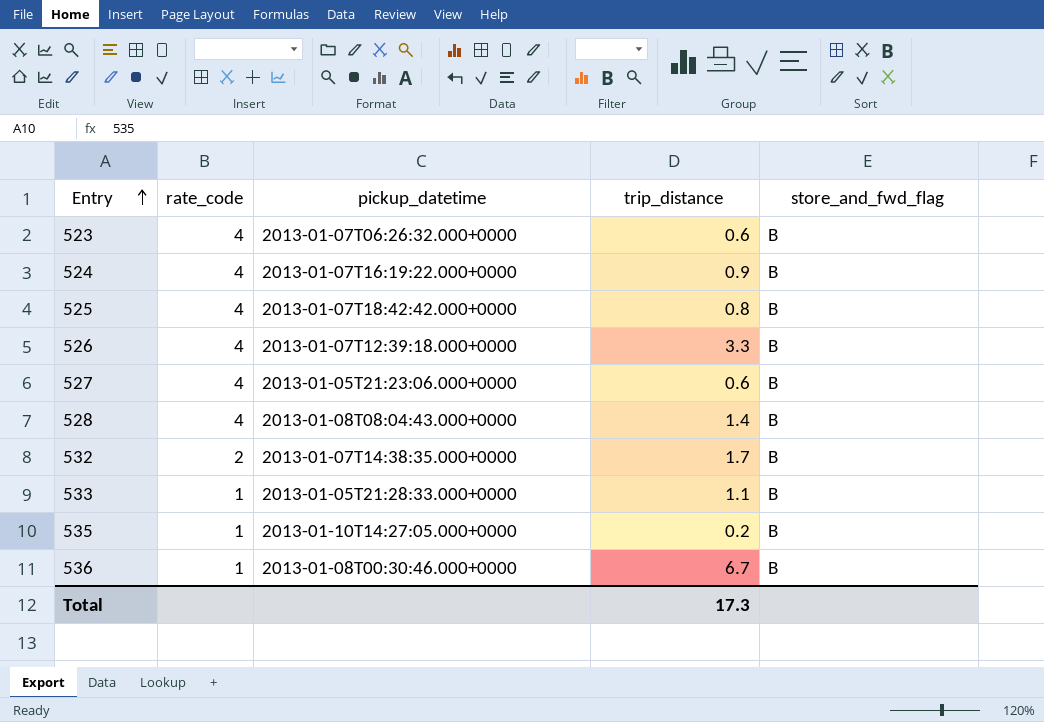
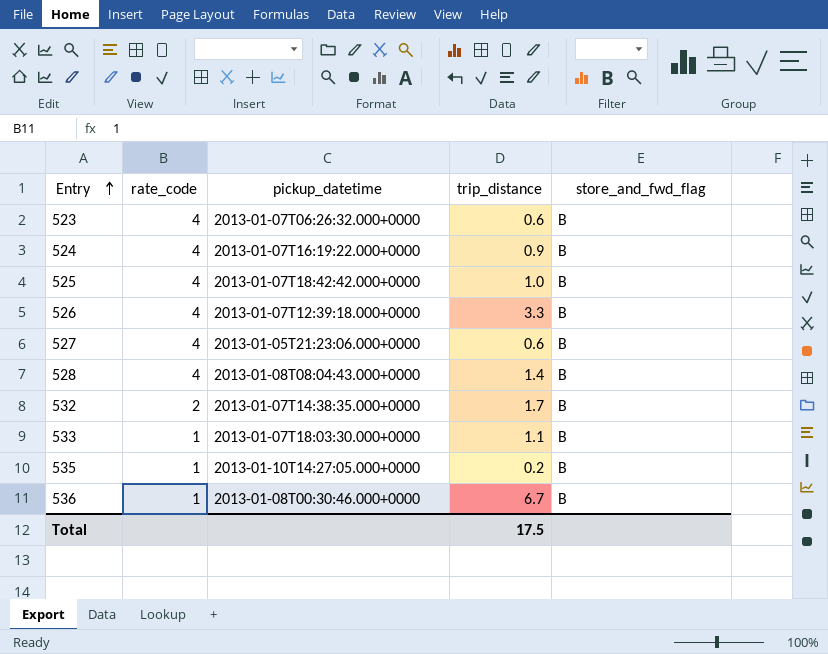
525 | trip_distance: 0.8 -> 1.0
533 | pickup_datetime: 2013-01-05T21:28:33.000+0000 -> 2013-01-07T18:03:30.000+0000
Total | trip_distance: 17.3 -> 17.5

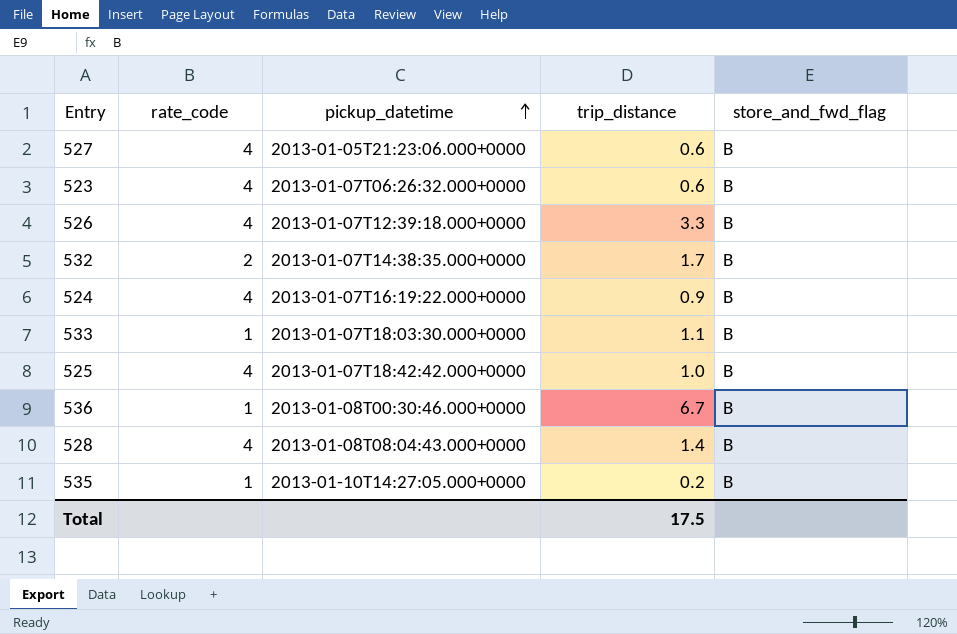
row order: Entry ascending -> pickup_datetime ascending

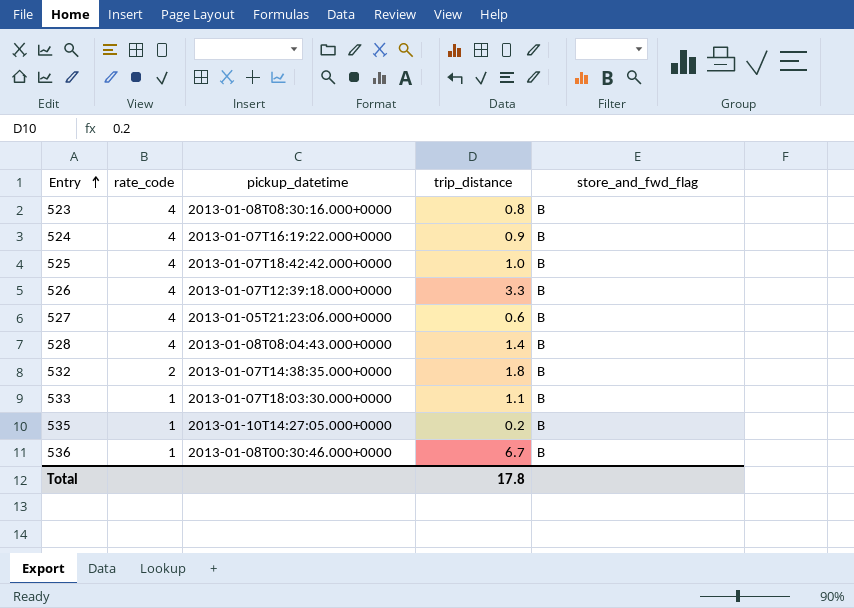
row order: pickup_datetime ascending -> Entry ascending
523 | pickup_datetime: 2013-01-07T06:26:32.000+0000 -> 2013-01-08T08:30:16.000+0000
523 | trip_distance: 0.6 -> 0.8
532 | trip_distance: 1.7 -> 1.8
Total | trip_distance: 17.5 -> 17.8

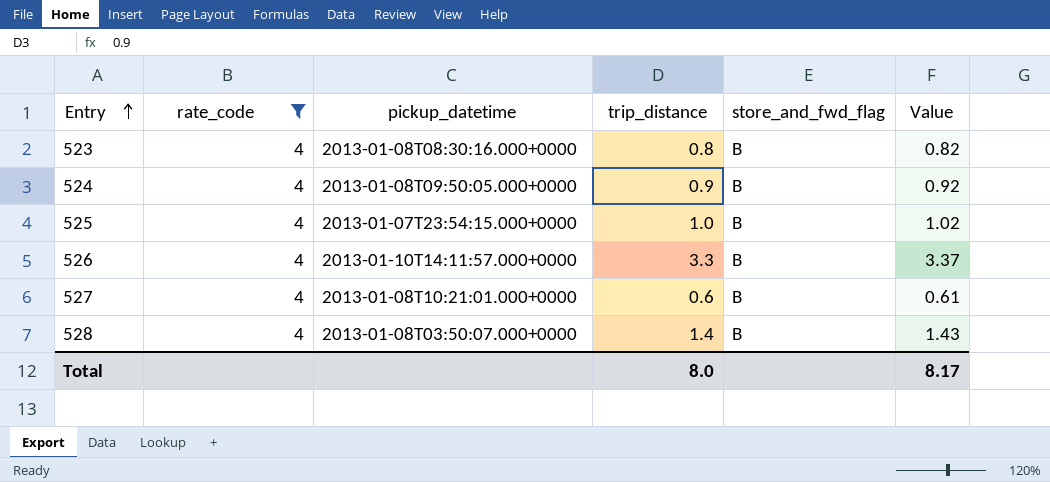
filter: none -> rate_code = 4
column Value | formula: none -> [trip_distance] * 1.02
524 | pickup_datetime: 2013-01-07T16:19:22.000+0000 -> 2013-01-08T09:50:05.000+0000
525 | pickup_datetime: 2013-01-07T18:42:42.000+0000 -> 2013-01-07T23:54:15.000+0000
526 | pickup_datetime: 2013-01-07T12:39:18.000+0000 -> 2013-01-10T14:11:57.000+0000
527 | pickup_datetime: 2013-01-05T21:23:06.000+0000 -> 2013-01-08T10:21:01.000+0000
528 | pickup_datetime: 2013-01-08T08:04:43.000+0000 -> 2013-01-08T03:50:07.000+0000
Total | trip_distance: 17.8 -> 8.0

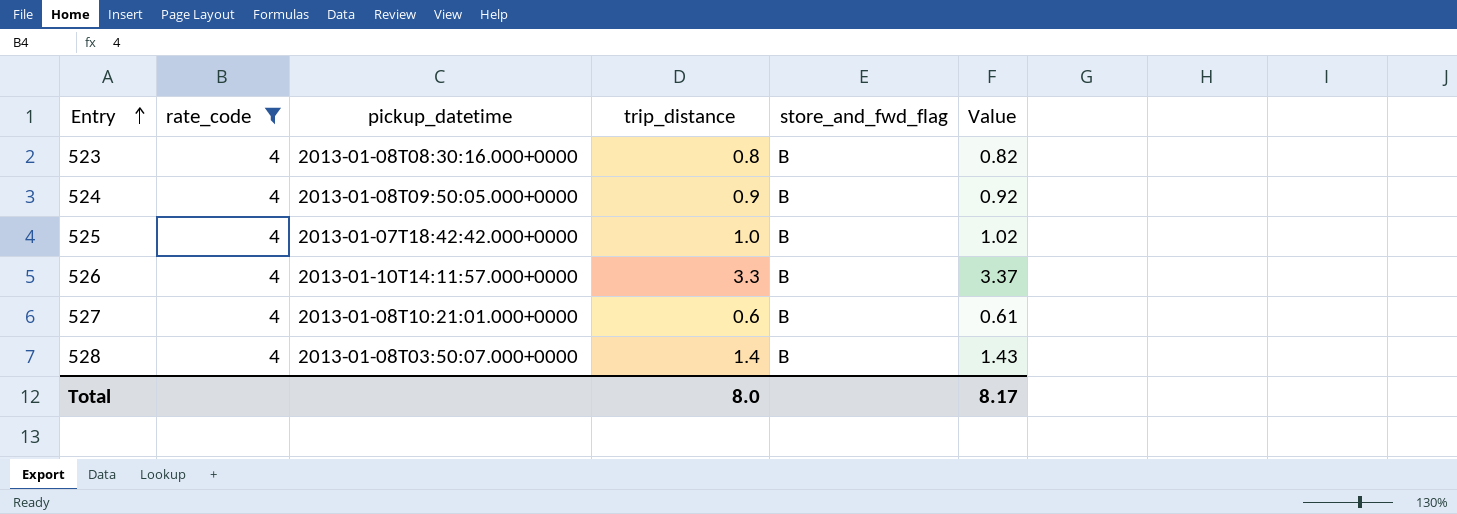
525 | pickup_datetime: 2013-01-07T23:54:15.000+0000 -> 2013-01-07T18:42:42.000+0000

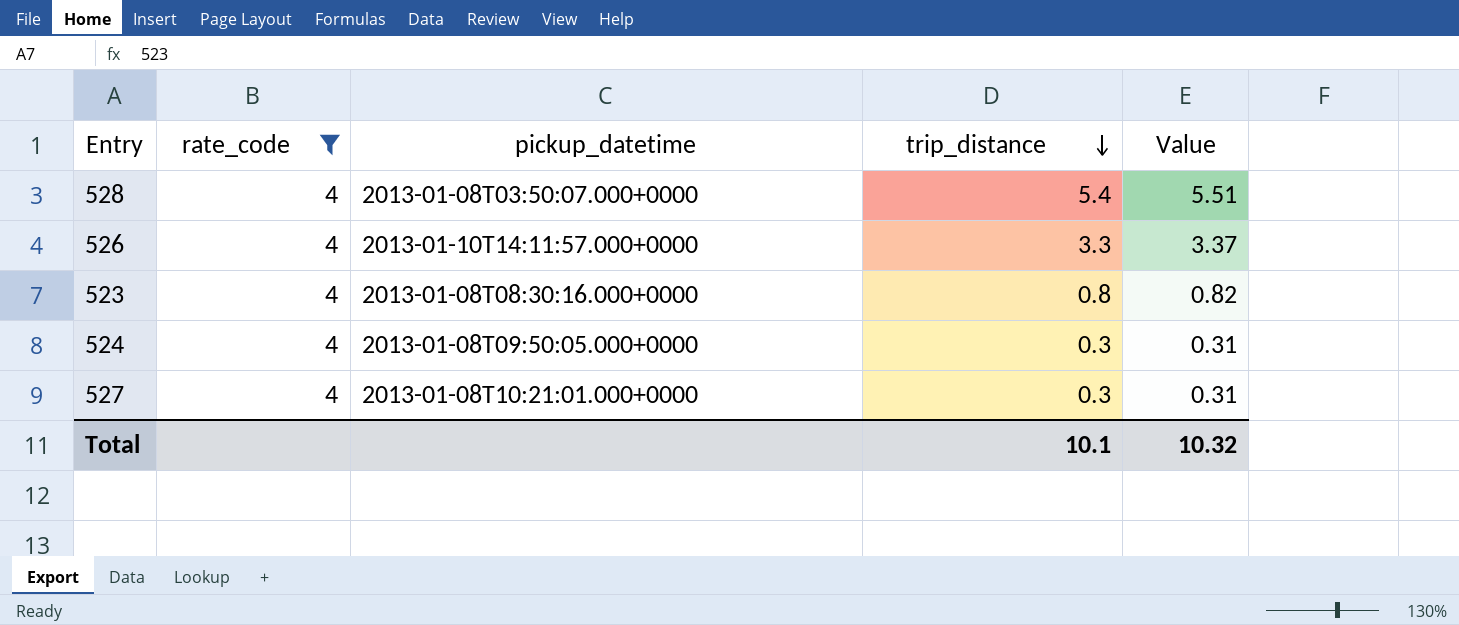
row order: Entry ascending -> trip_distance descending
column store_and_fwd_flag | position: 5 -> none
row 525: 4 | 2013-01-07T18:42:42.000+0000 | 1.0 | B | 1.02 -> none
528 | trip_distance: 1.4 -> 5.4
528 | Value: 1.43 -> 5.51
524 | trip_distance: 0.9 -> 0.3
524 | Value: 0.92 -> 0.31
527 | trip_distance: 0.6 -> 0.3
527 | Value: 0.61 -> 0.31
Total | trip_distance: 8.0 -> 10.1
Total | Value: 8.17 -> 10.32

